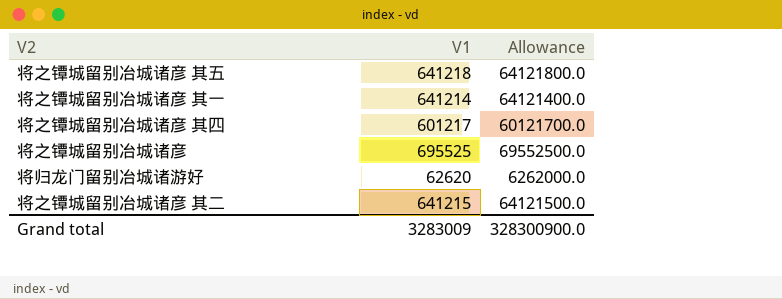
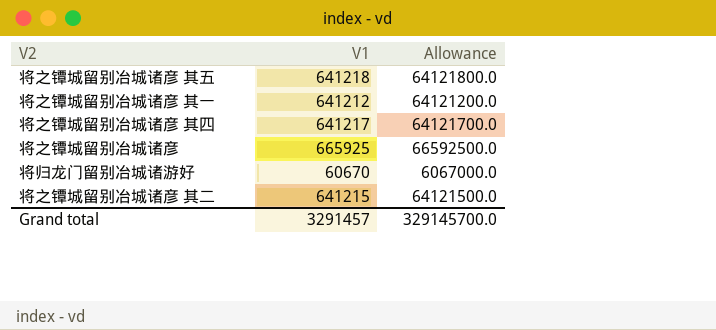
将之镡城留别冶城诸彦 其一 | V1: 641214 -> 641212
将之镡城留别冶城诸彦 其一 | Allowance: 64121400.0 -> 64121200.0
将之镡城留别冶城诸彦 其四 | V1: 601217 -> 641217
将之镡城留别冶城诸彦 其四 | Allowance: 60121700.0 -> 64121700.0
将之镡城留别冶城诸彦 | V1: 695525 -> 665925
将之镡城留别冶城诸彦 | Allowance: 69552500.0 -> 66592500.0
将归龙门留别冶城诸游好 | V1: 62620 -> 60670
将归龙门留别冶城诸游好 | Allowance: 6262000.0 -> 6067000.0
Grand total | V1: 3283009 -> 3291457
Grand total | Allowance: 328300900.0 -> 329145700.0

